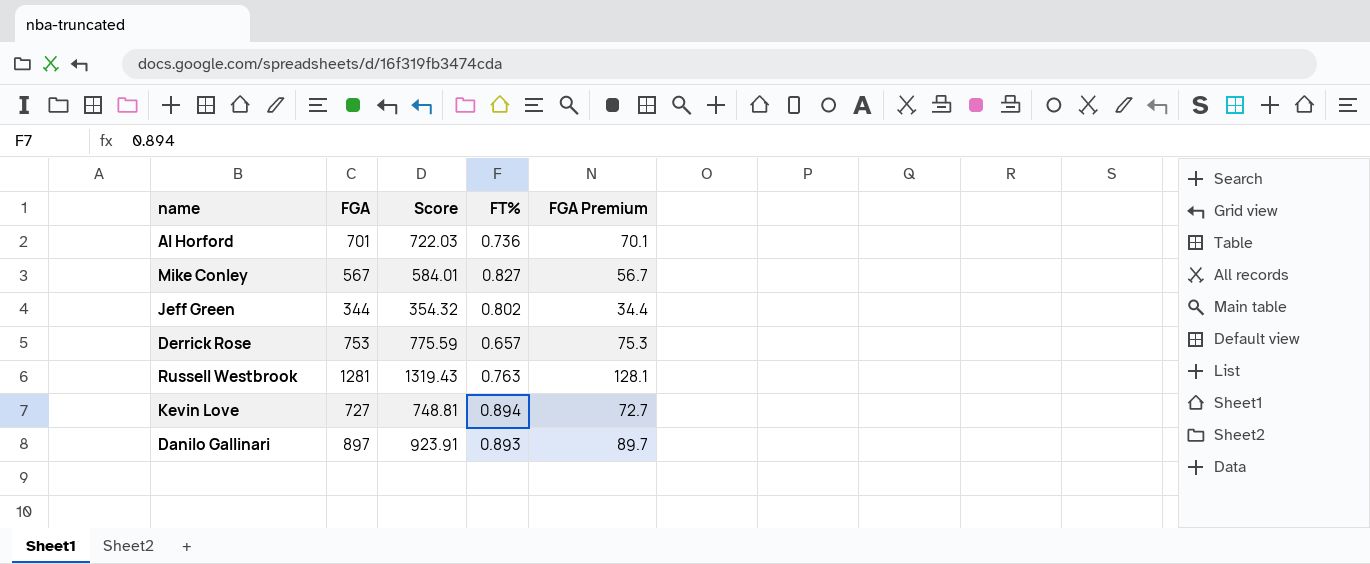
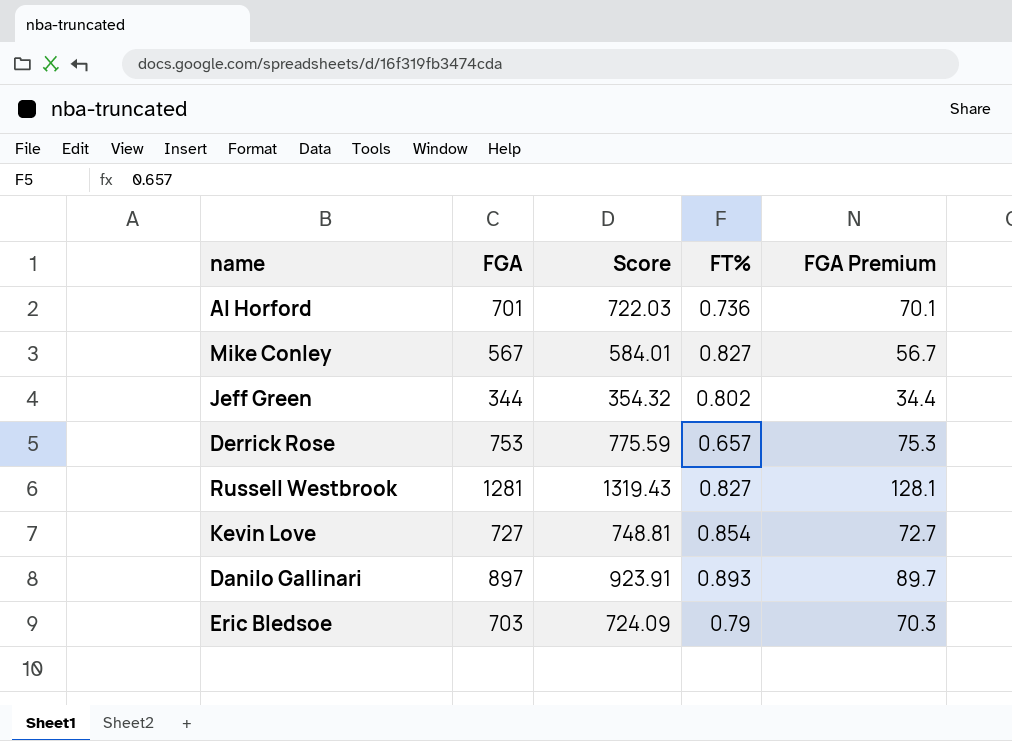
Russell Westbrook | FT%: 0.763 -> 0.827
Kevin Love | FT%: 0.894 -> 0.854
row Eric Bledsoe: none -> 703 | 724.09 | 0.79 | 70.3

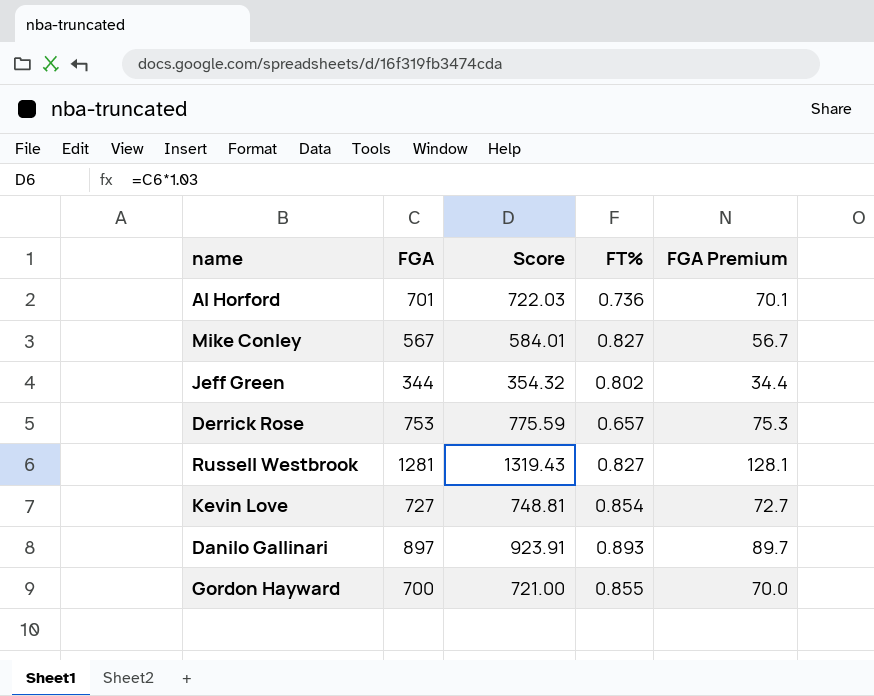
row Eric Bledsoe: 703 | 724.09 | 0.79 | 70.3 -> none
row Gordon Hayward: none -> 700 | 721.00 | 0.855 | 70.0

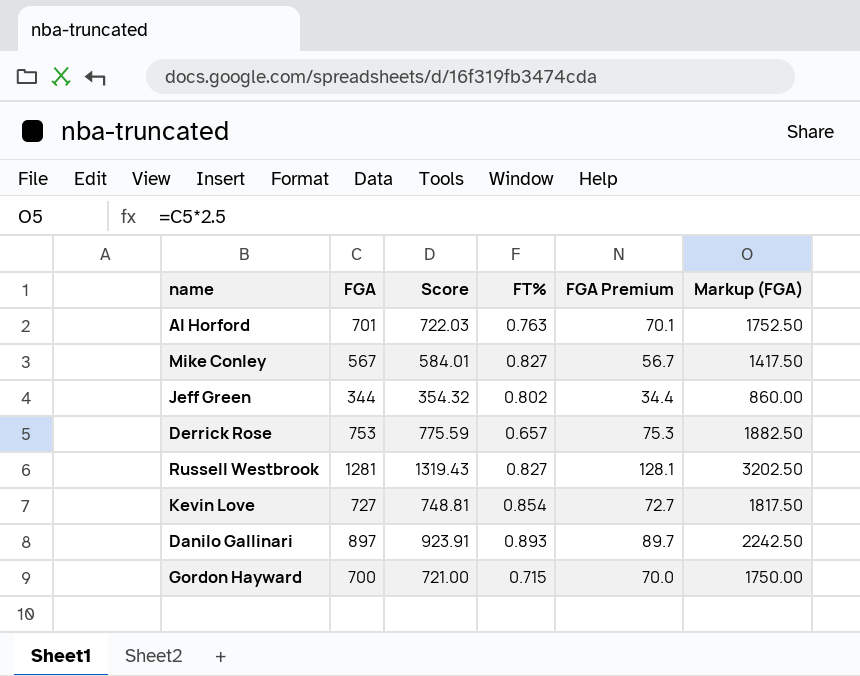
column Markup (FGA) | formula: none -> [FGA] * 2.5
Al Horford | FT%: 0.736 -> 0.763
Gordon Hayward | FT%: 0.855 -> 0.715

